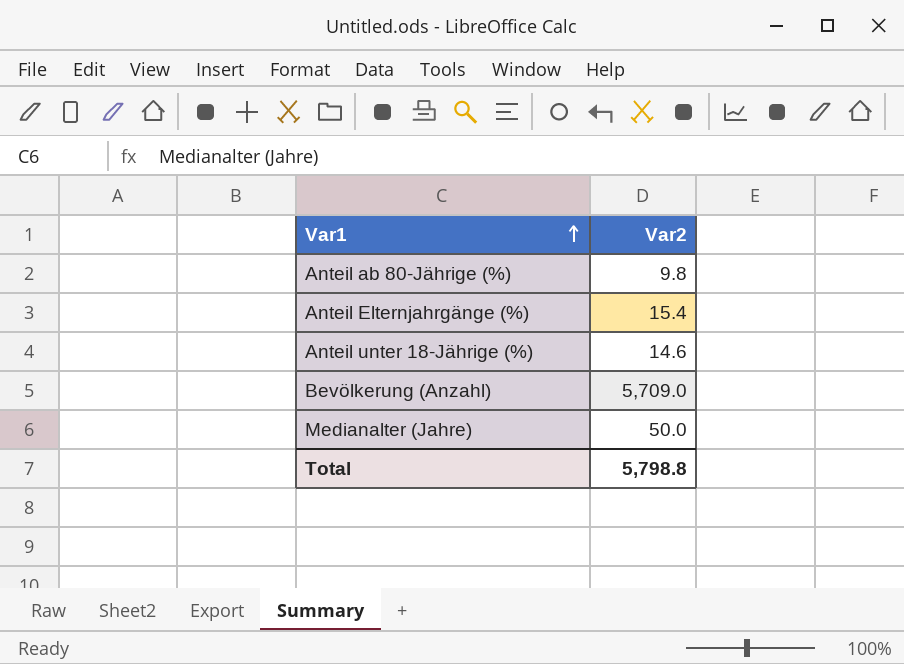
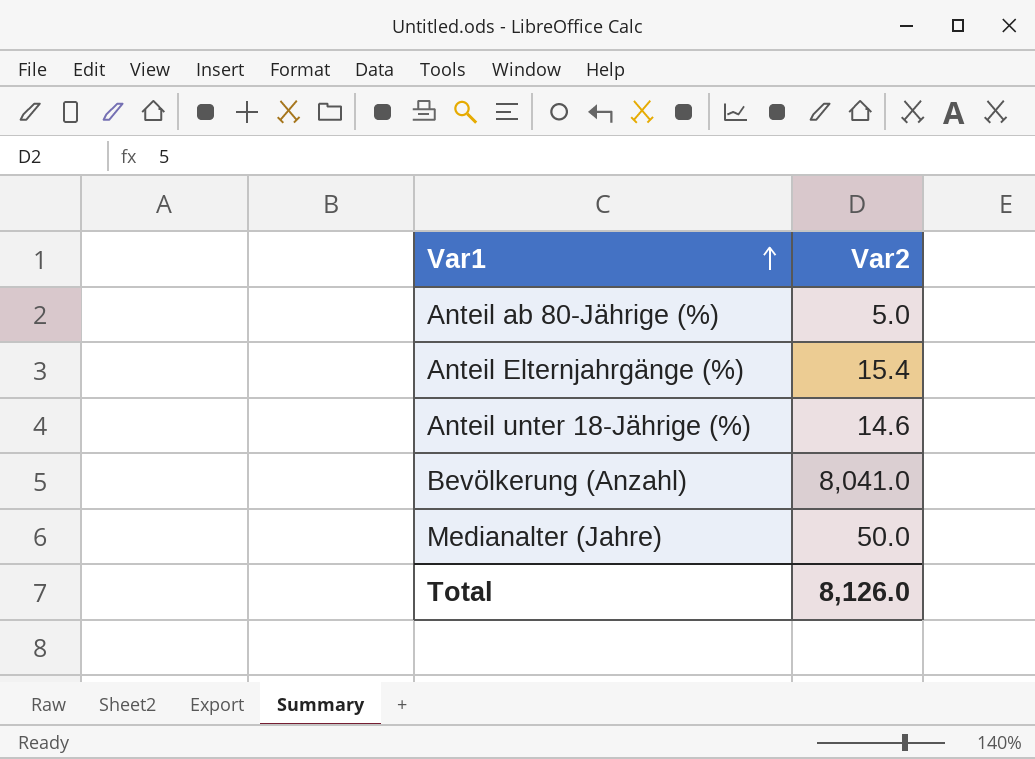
Anteil ab 80-Jährige (%) | Var2: 9.8 -> 5.0
Bevölkerung (Anzahl) | Var2: 5,709.0 -> 8,041.0
Total | Var2: 5,798.8 -> 8,126.0

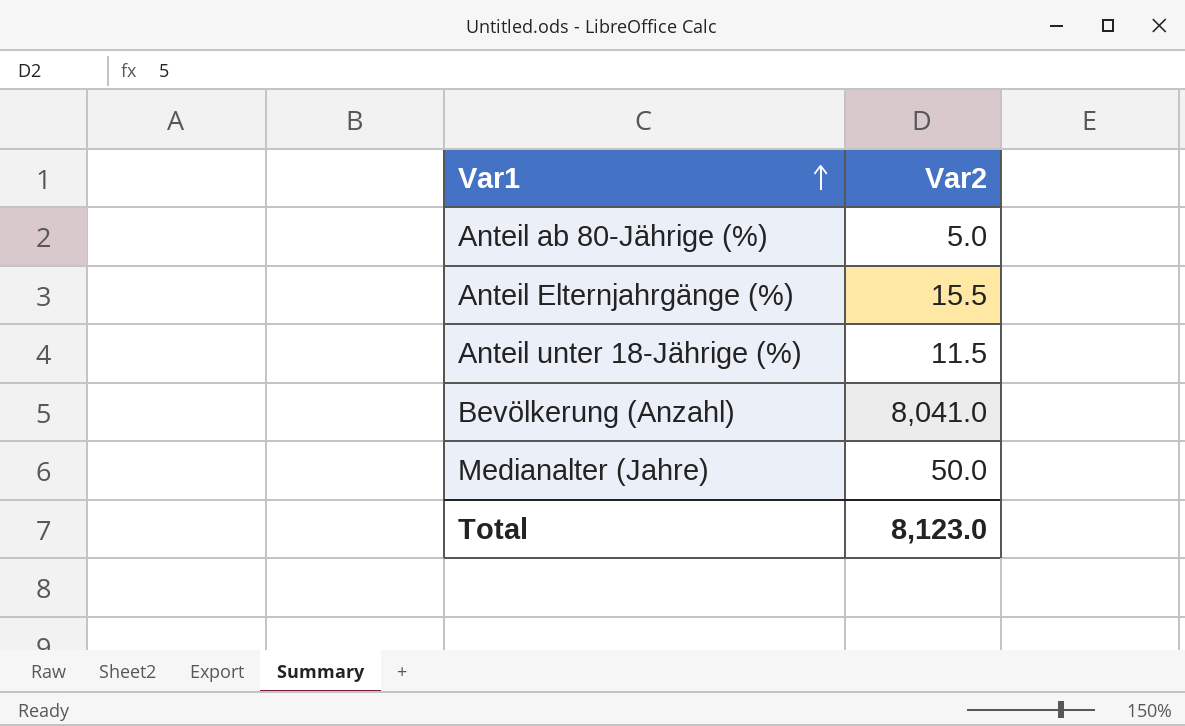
Anteil Elternjahrgänge (%) | Var2: 15.4 -> 15.5
Anteil unter 18-Jährige (%) | Var2: 14.6 -> 11.5
Total | Var2: 8,126.0 -> 8,123.0

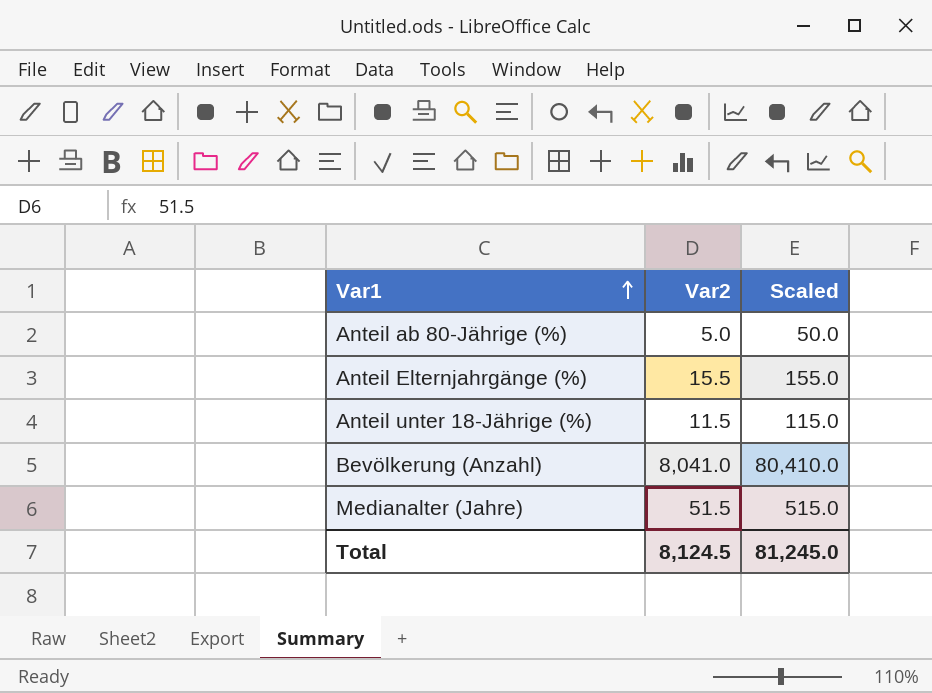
column Scaled | formula: none -> [Var2] * 10
Medianalter (Jahre) | Var2: 50.0 -> 51.5
Total | Var2: 8,123.0 -> 8,124.5

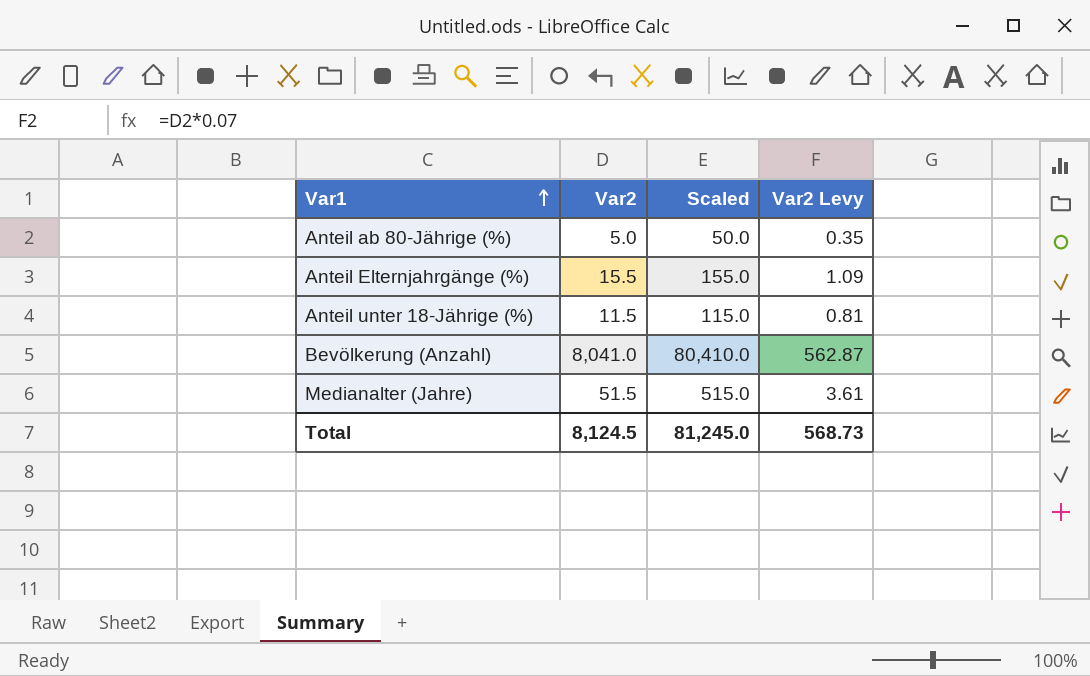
column Var2 Levy | formula: none -> [Var2] * 0.07

